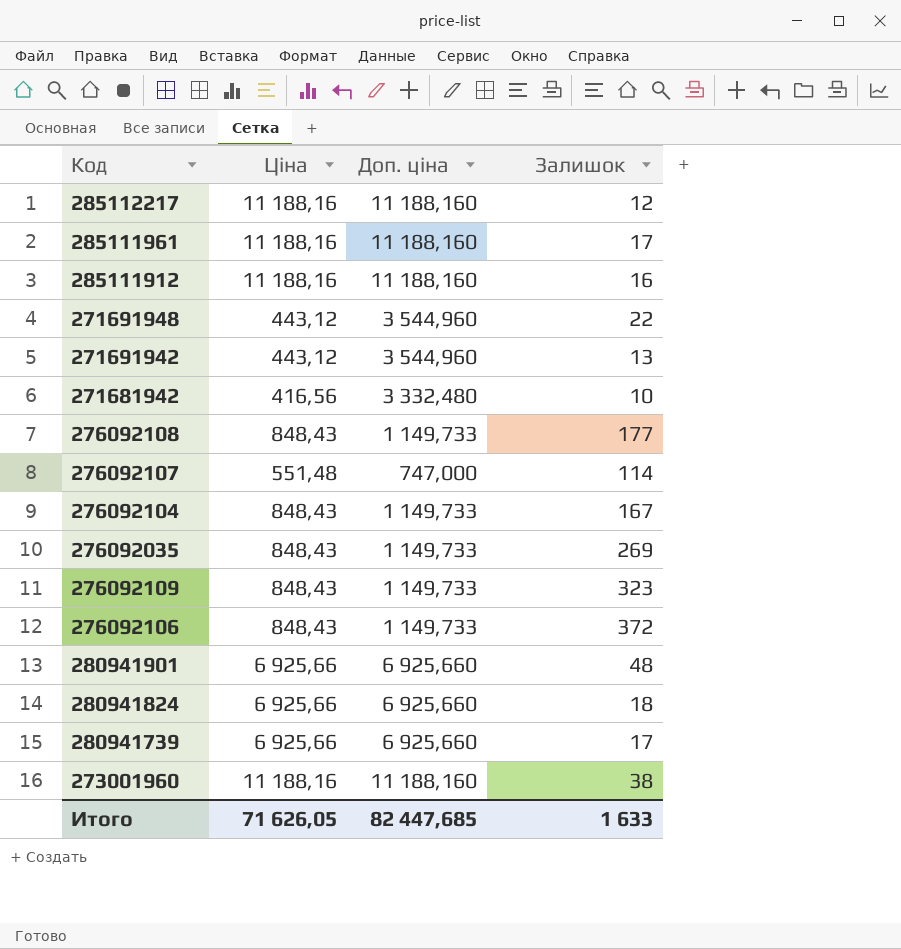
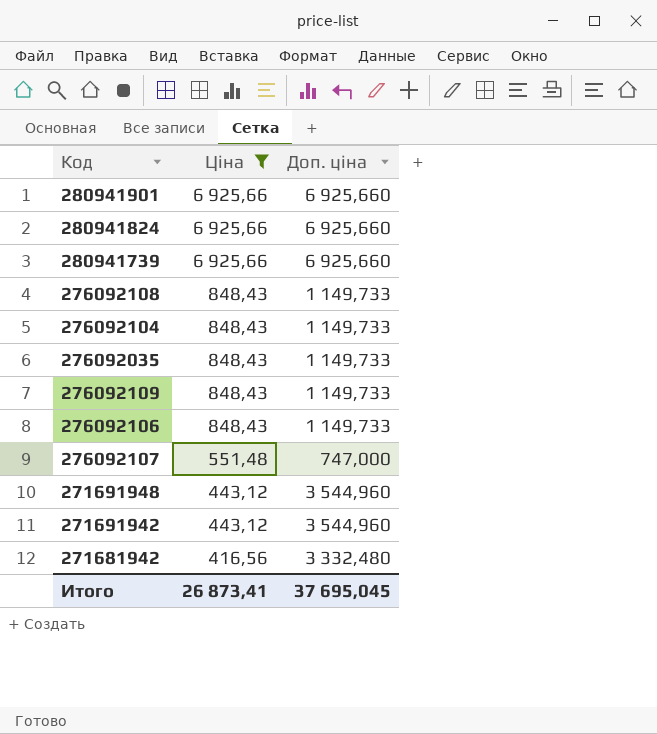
filter: none -> Ціна != 11 188,16
row order: none -> Ціна descending
column Залишок | position: 4 -> none
Итого | Ціна: 71 626,05 -> 26 873,41
Итого | Доп. ціна: 82 447,685 -> 37 695,045

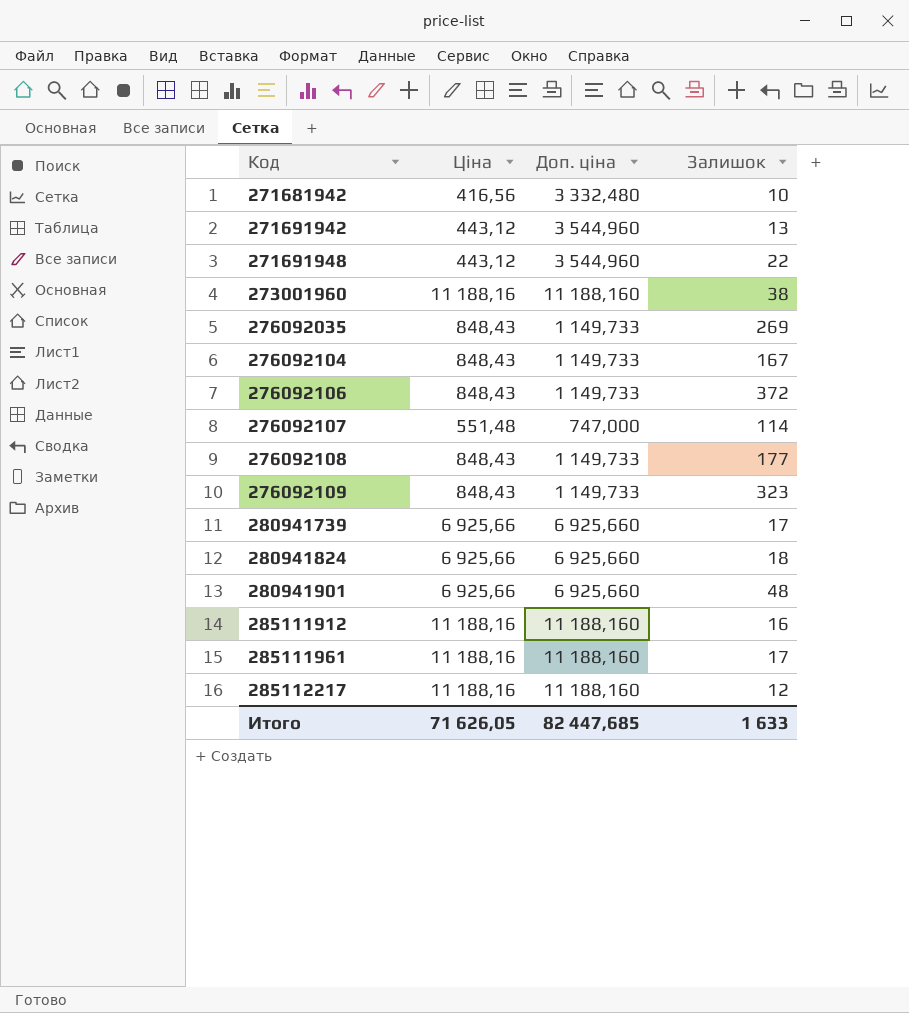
filter: Ціна != 11 188,16 -> none
row order: Ціна descending -> Код ascending
column Залишок | position: none -> 4
Итого | Ціна: 26 873,41 -> 71 626,05
Итого | Доп. ціна: 37 695,045 -> 82 447,685

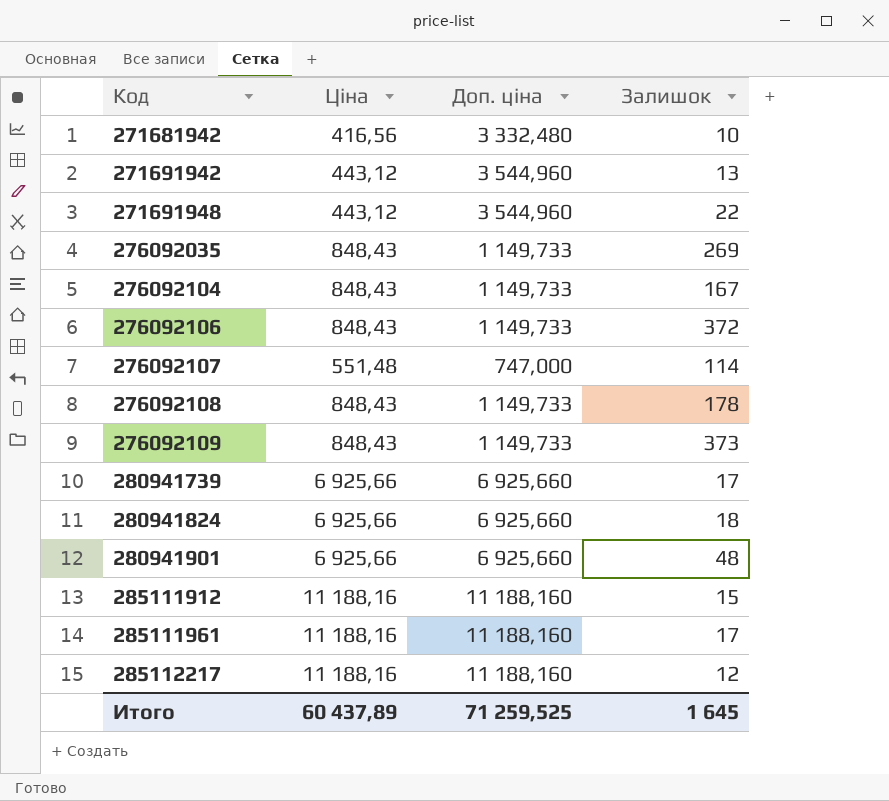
row 273001960: 11 188,16 | 11 188,160 | 38 -> none
276092108 | Залишок: 177 -> 178
276092109 | Залишок: 323 -> 373
285111912 | Залишок: 16 -> 15
Итого | Ціна: 71 626,05 -> 60 437,89
Итого | Доп. ціна: 82 447,685 -> 71 259,525
Итого | Залишок: 1 633 -> 1 645

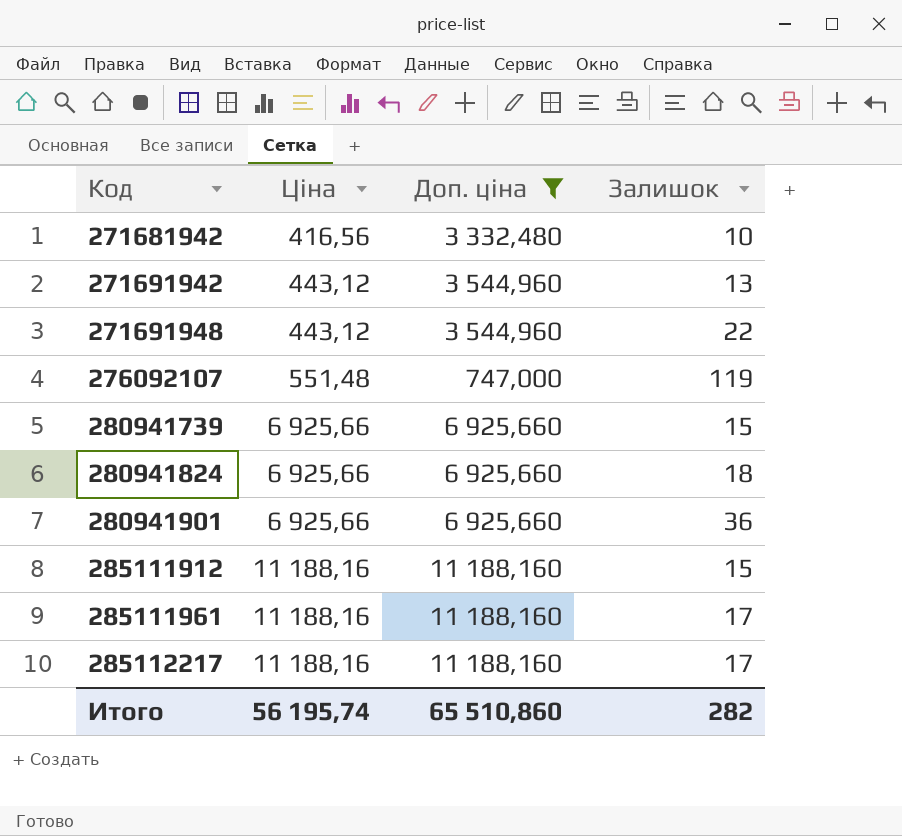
filter: none -> Доп. ціна != 1 149,733
276092107 | Залишок: 114 -> 119
280941739 | Залишок: 17 -> 15
280941901 | Залишок: 48 -> 36
285112217 | Залишок: 12 -> 17
Итого | Ціна: 60 437,89 -> 56 195,74
Итого | Доп. ціна: 71 259,525 -> 65 510,860
Итого | Залишок: 1 645 -> 282

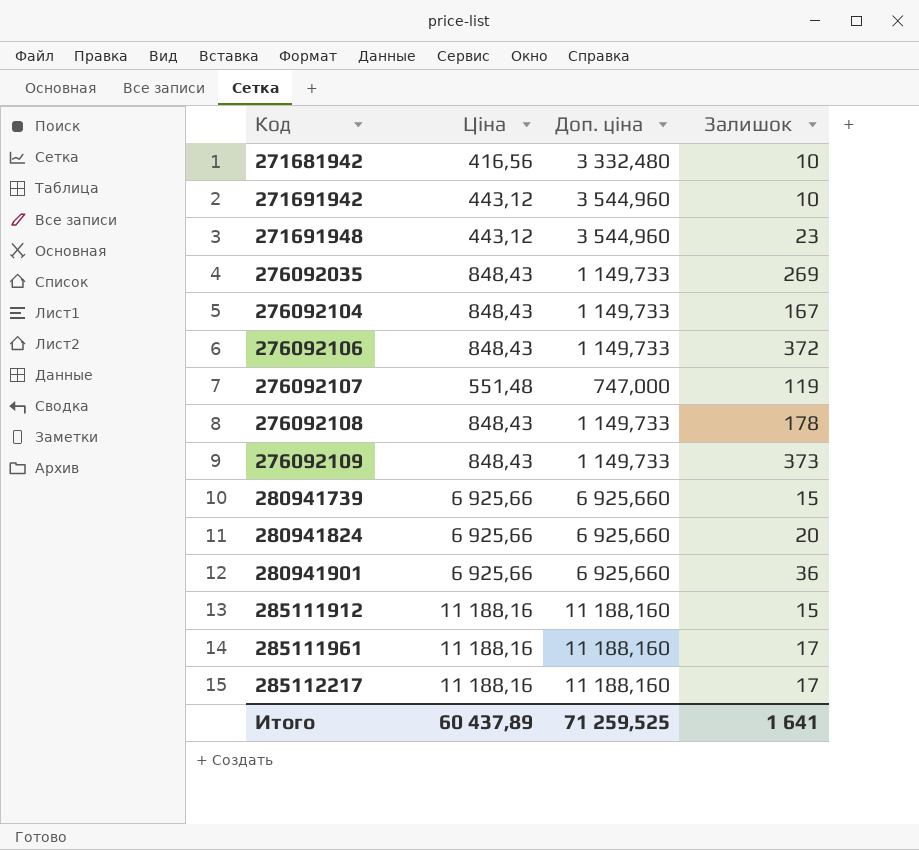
filter: Доп. ціна != 1 149,733 -> none
271691942 | Залишок: 13 -> 10
271691948 | Залишок: 22 -> 23
280941824 | Залишок: 18 -> 20
Итого | Ціна: 56 195,74 -> 60 437,89
Итого | Доп. ціна: 65 510,860 -> 71 259,525
Итого | Залишок: 282 -> 1 641

